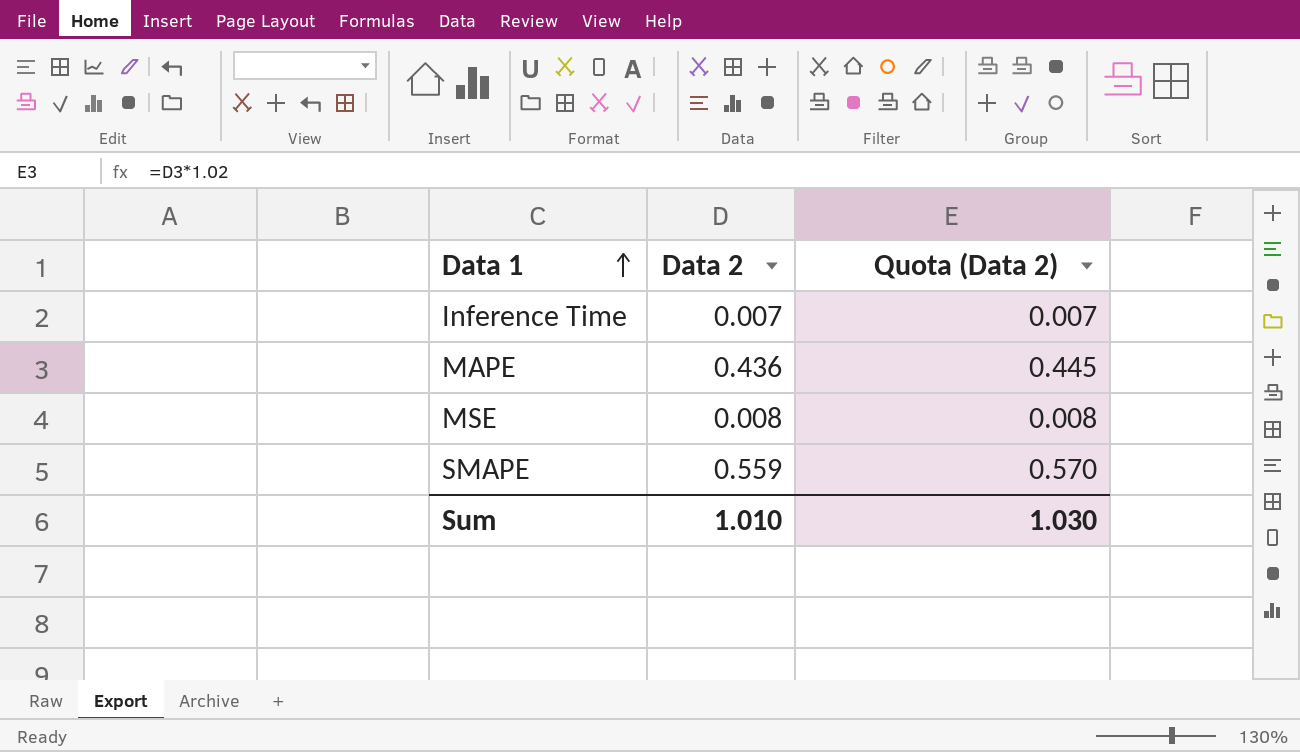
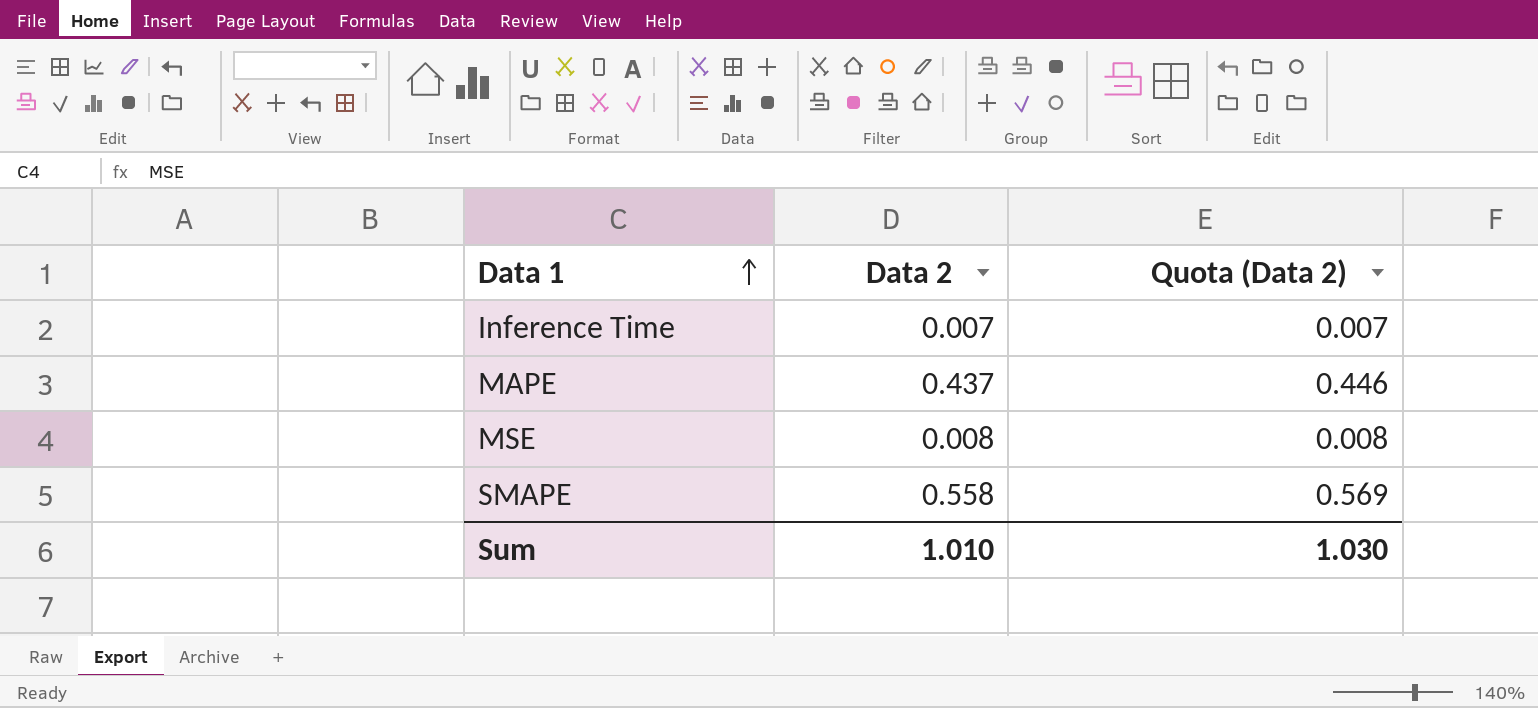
MAPE | Data 2: 0.436 -> 0.437
MAPE | Quota (Data 2): 0.445 -> 0.446
SMAPE | Data 2: 0.559 -> 0.558
SMAPE | Quota (Data 2): 0.570 -> 0.569

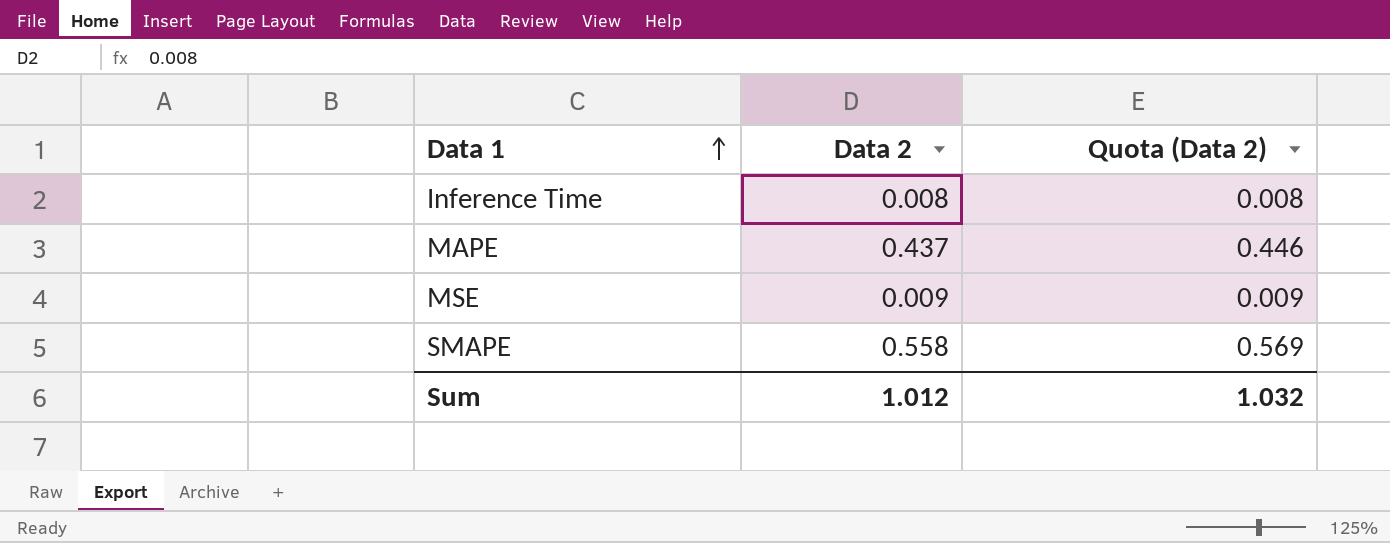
Inference Time | Data 2: 0.007 -> 0.008
Inference Time | Quota (Data 2): 0.007 -> 0.008
MSE | Data 2: 0.008 -> 0.009
MSE | Quota (Data 2): 0.008 -> 0.009
Sum | Data 2: 1.010 -> 1.012
Sum | Quota (Data 2): 1.030 -> 1.032

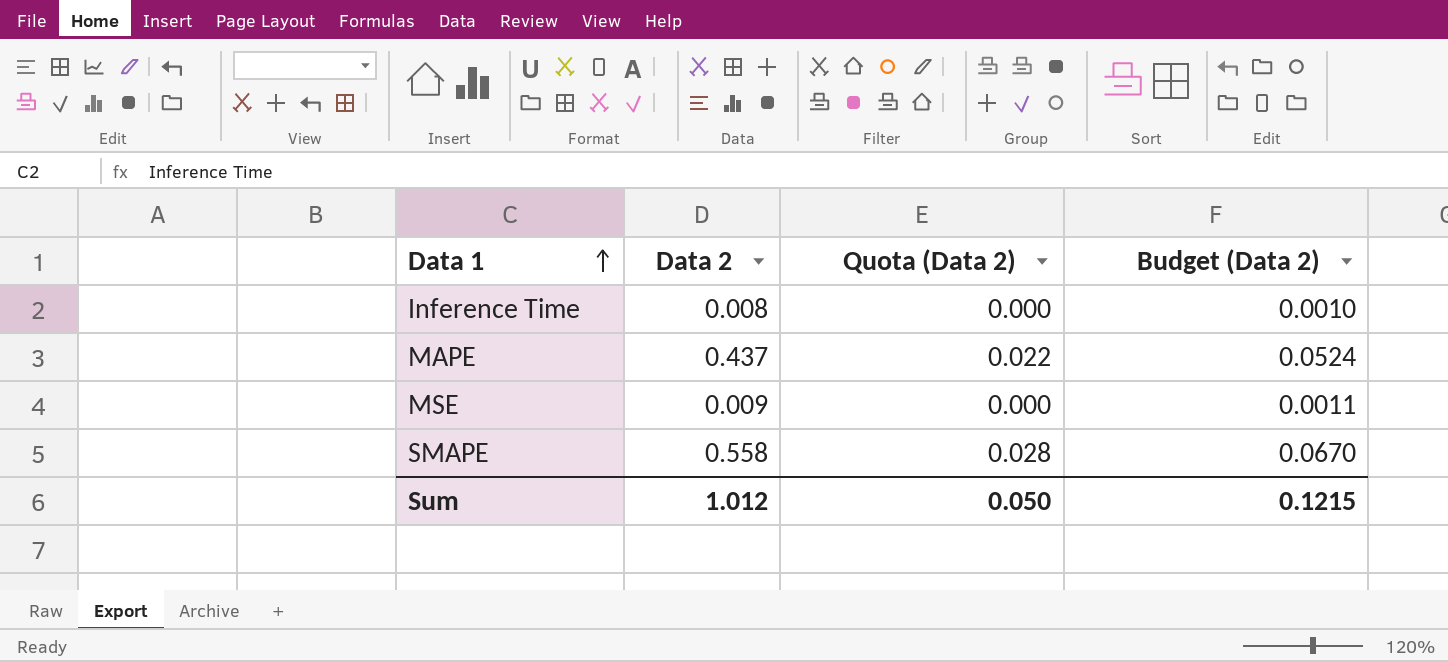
column Quota (Data 2) | formula: [Data 2] * 1.02 -> [Data 2] * 0.05
column Budget (Data 2) | formula: none -> [Data 2] * 0.12
Sum | Quota (Data 2): 1.032 -> 0.050

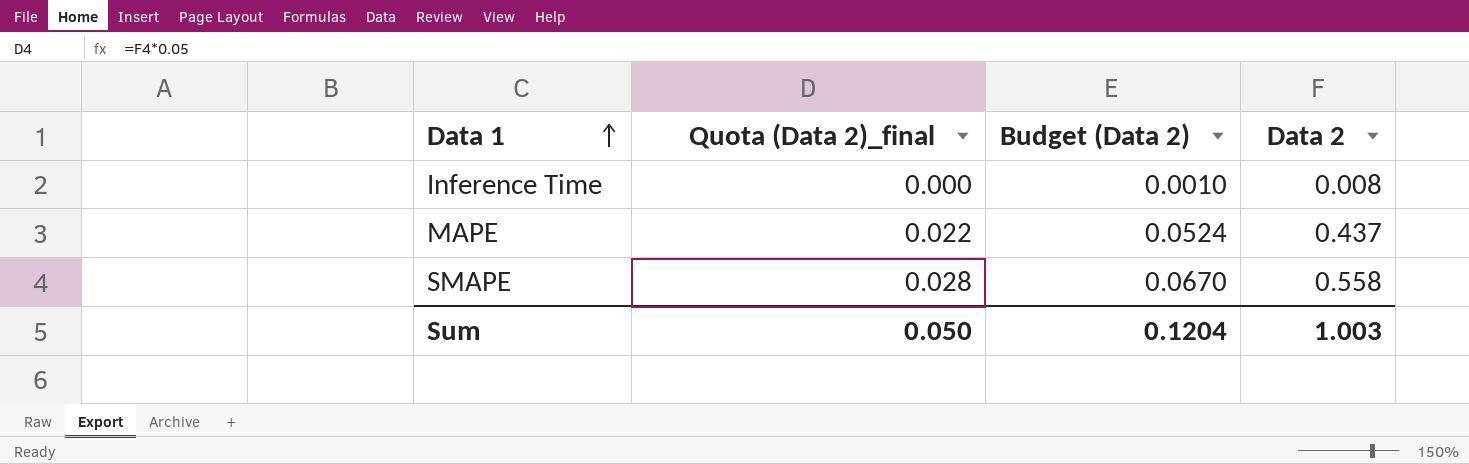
column name: Quota (Data 2) -> Quota (Data 2)_final
column Data 2 | position: 2 -> 4
row MSE: 0.009 | 0.000 | 0.0011 -> none
Sum | Budget (Data 2): 0.1215 -> 0.1204
Sum | Data 2: 1.012 -> 1.003

